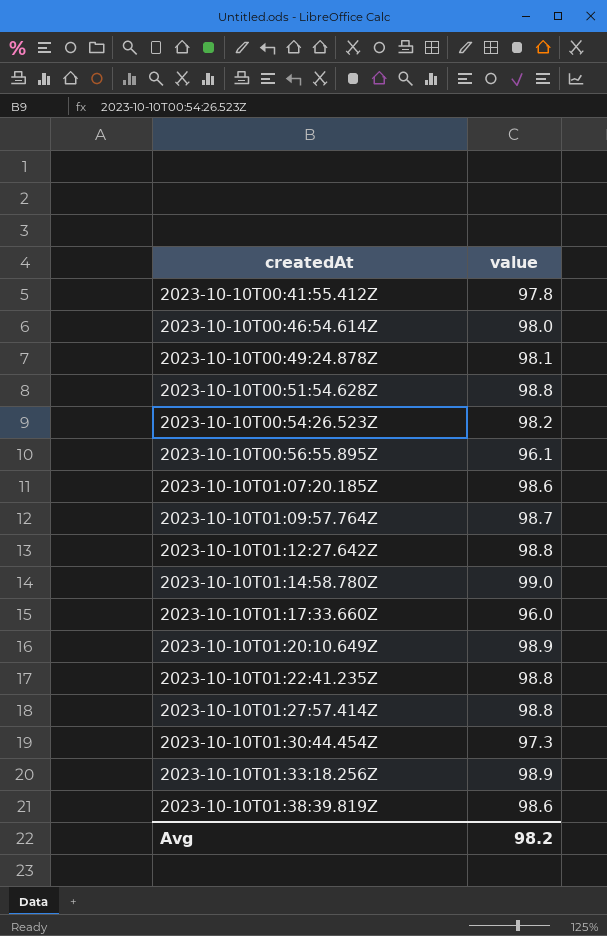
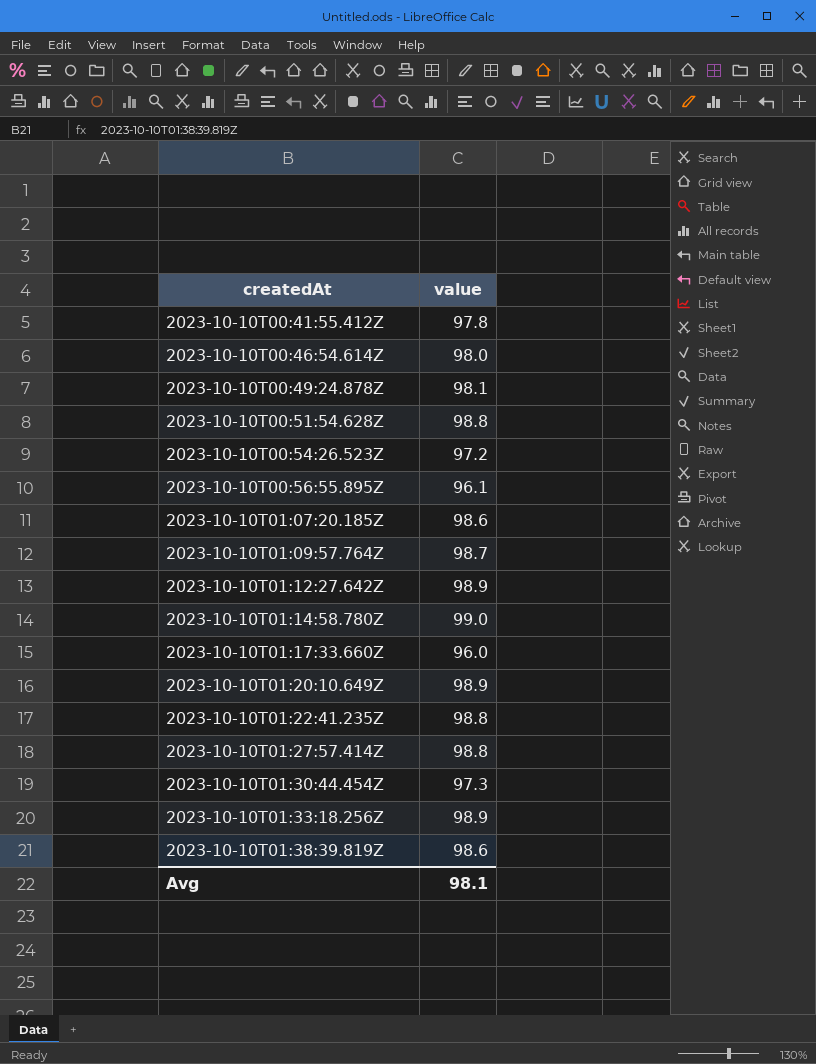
2023-10-10T00:54:26.523Z | value: 98.2 -> 97.2
2023-10-10T01:12:27.642Z | value: 98.8 -> 98.9
Avg | value: 98.2 -> 98.1

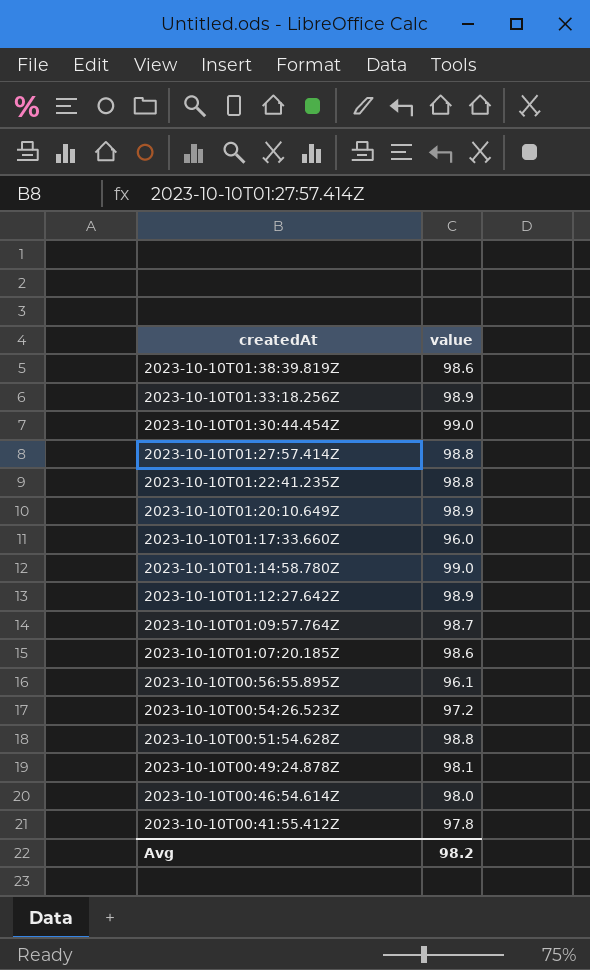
row order: createdAt ascending -> createdAt descending
2023-10-10T01:30:44.454Z | value: 97.3 -> 99.0
Avg | value: 98.1 -> 98.2

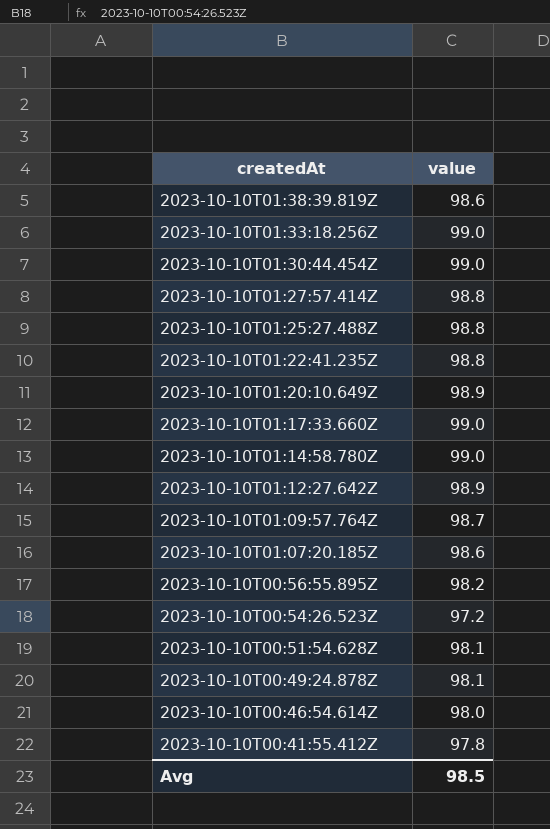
2023-10-10T01:33:18.256Z | value: 98.9 -> 99.0
row 2023-10-10T01:25:27.488Z: none -> 98.8
2023-10-10T01:17:33.660Z | value: 96.0 -> 99.0
2023-10-10T00:56:55.895Z | value: 96.1 -> 98.2
2023-10-10T00:51:54.628Z | value: 98.8 -> 98.1
Avg | value: 98.2 -> 98.5

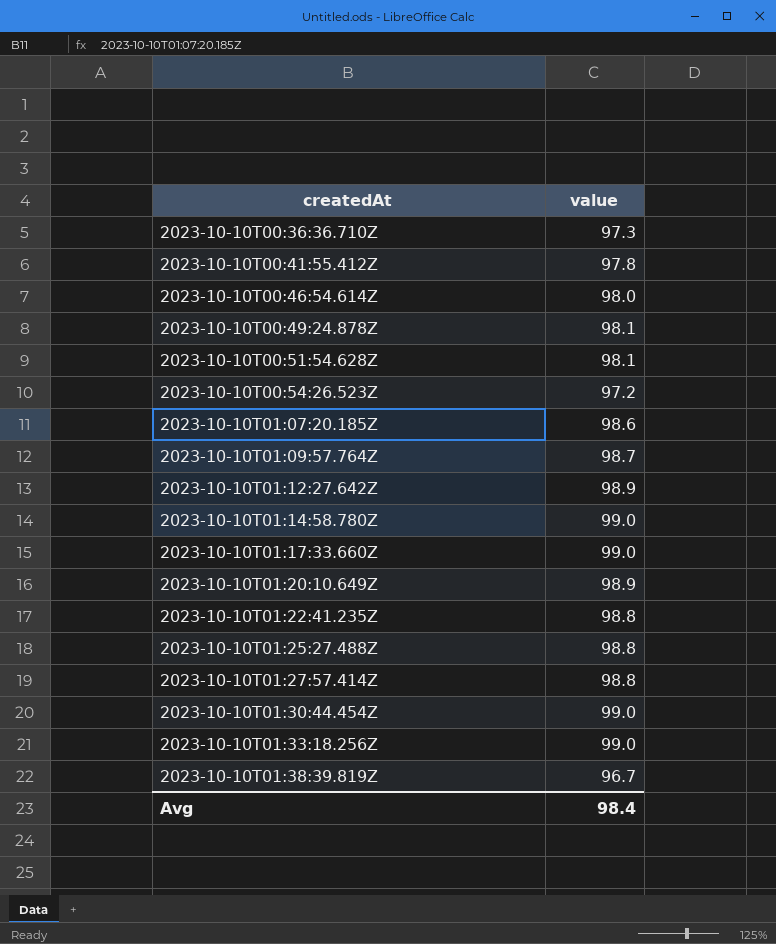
row order: createdAt descending -> createdAt ascending
row 2023-10-10T00:56:55.895Z: 98.2 -> none
row 2023-10-10T00:36:36.710Z: none -> 97.3
2023-10-10T01:38:39.819Z | value: 98.6 -> 96.7
Avg | value: 98.5 -> 98.4

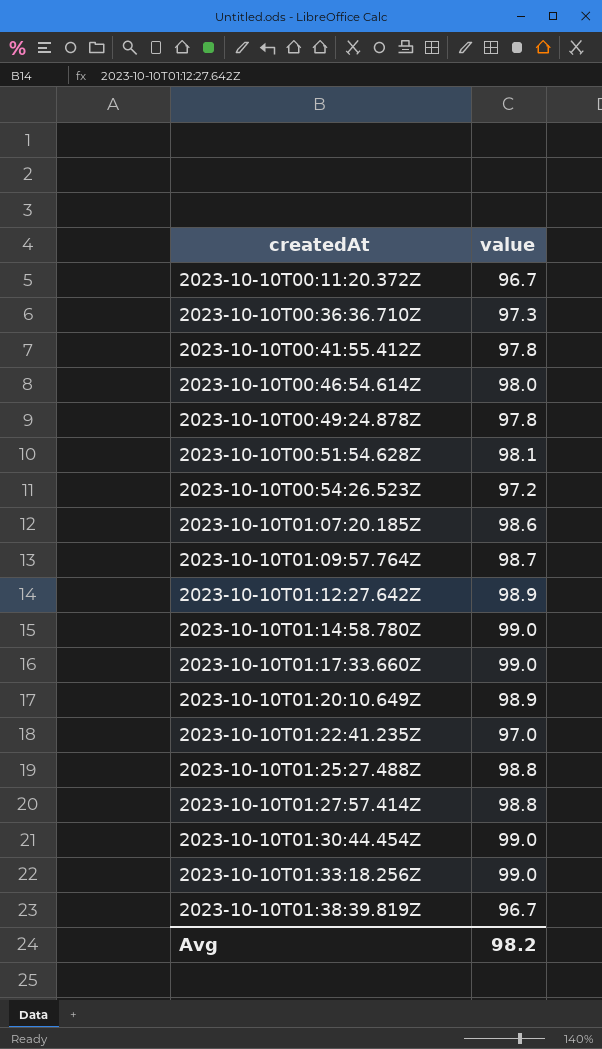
row 2023-10-10T00:11:20.372Z: none -> 96.7
2023-10-10T00:49:24.878Z | value: 98.1 -> 97.8
2023-10-10T01:22:41.235Z | value: 98.8 -> 97.0
Avg | value: 98.4 -> 98.2

